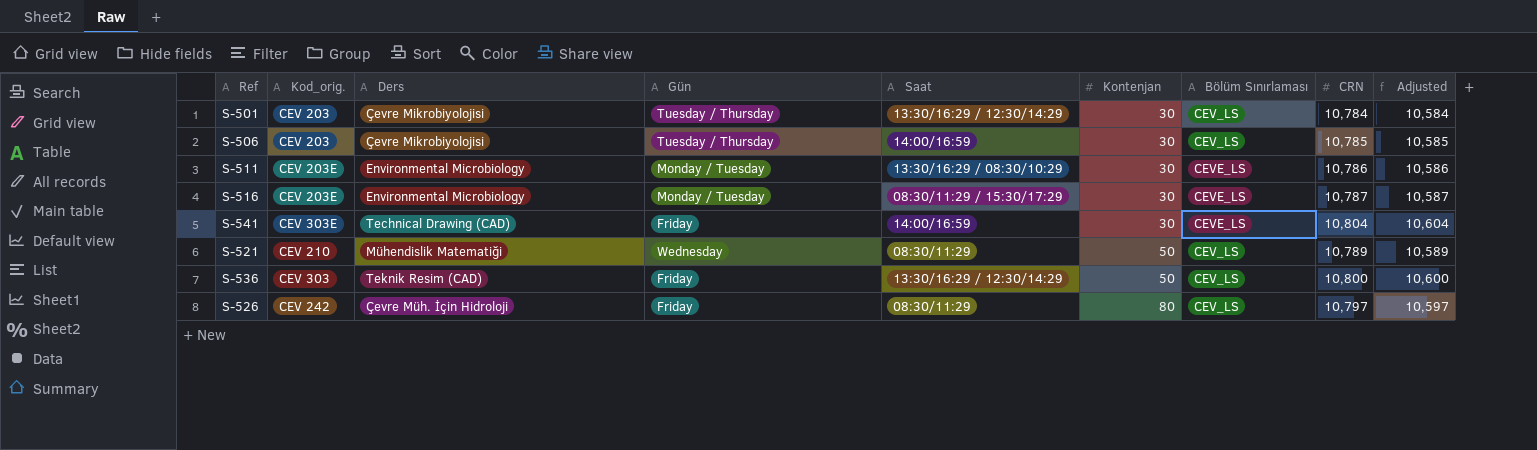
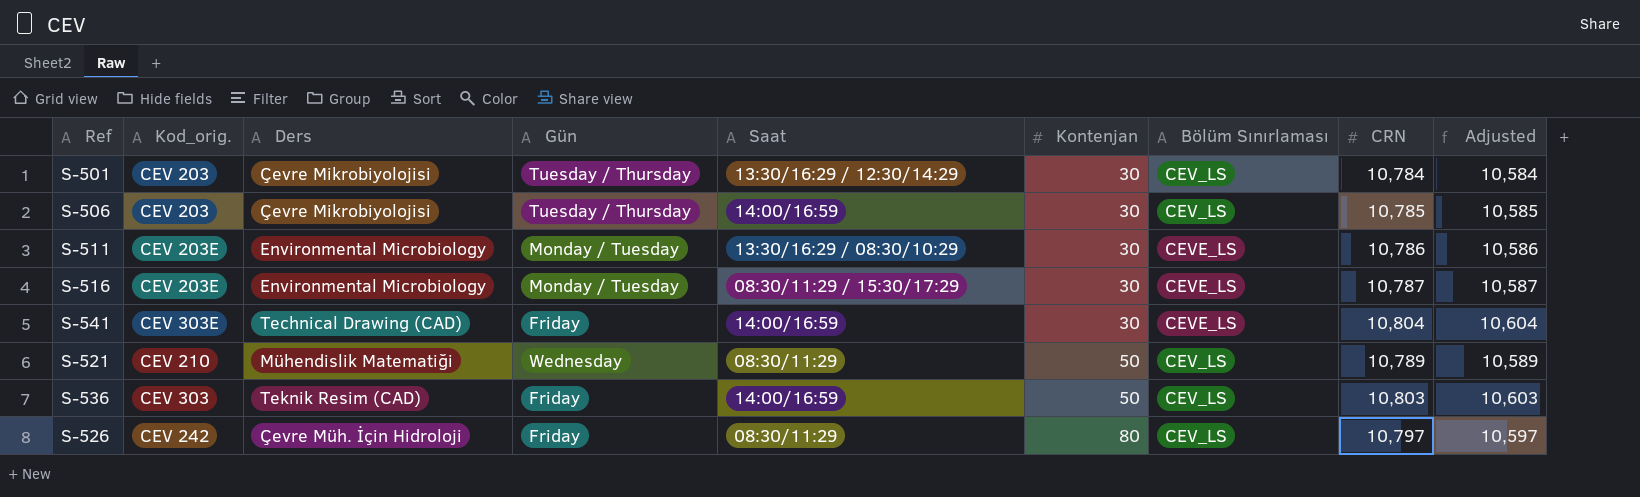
S-536 | Saat: 13:30/16:29 / 12:30/14:29 -> 14:00/16:59
S-536 | CRN: 10,800 -> 10,803
S-536 | Adjusted: 10,600 -> 10,603

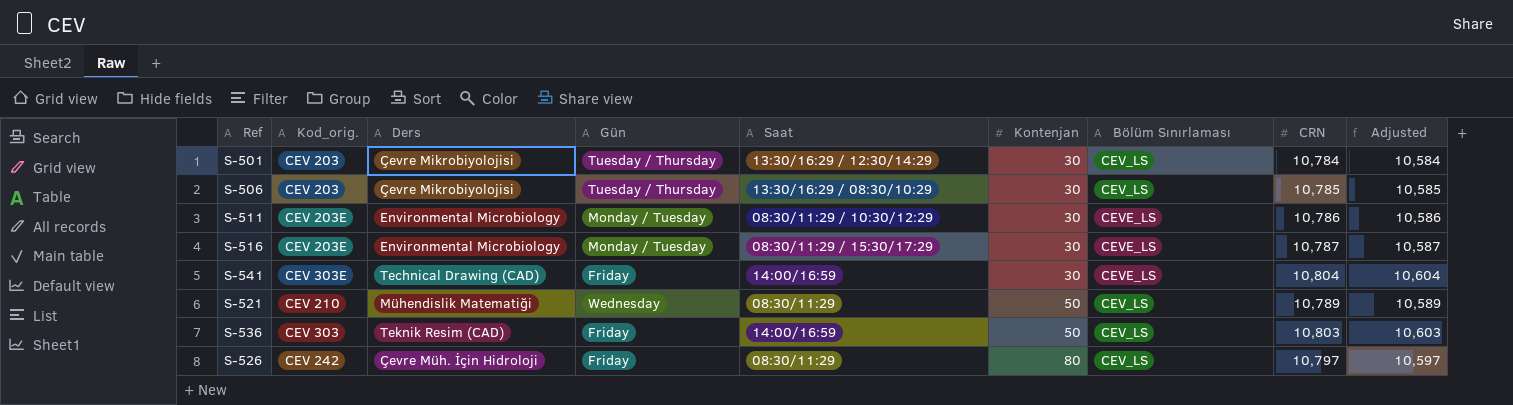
S-506 | Saat: 14:00/16:59 -> 13:30/16:29 / 08:30/10:29
S-511 | Saat: 13:30/16:29 / 08:30/10:29 -> 08:30/11:29 / 10:30/12:29

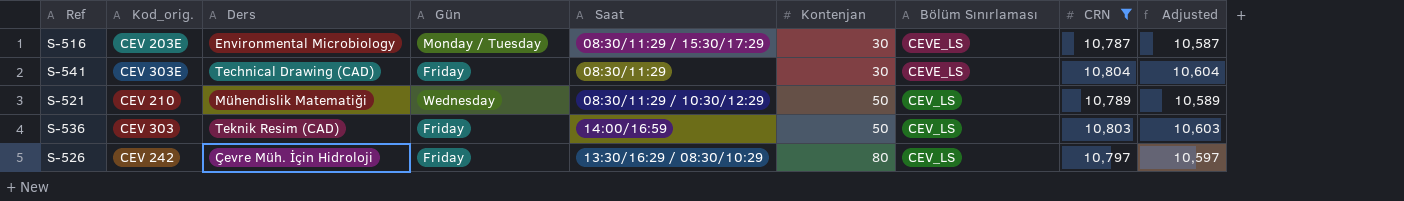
filter: none -> CRN >= 10,787
S-541 | Saat: 14:00/16:59 -> 08:30/11:29
S-521 | Saat: 08:30/11:29 -> 08:30/11:29 / 10:30/12:29
S-526 | Saat: 08:30/11:29 -> 13:30/16:29 / 08:30/10:29

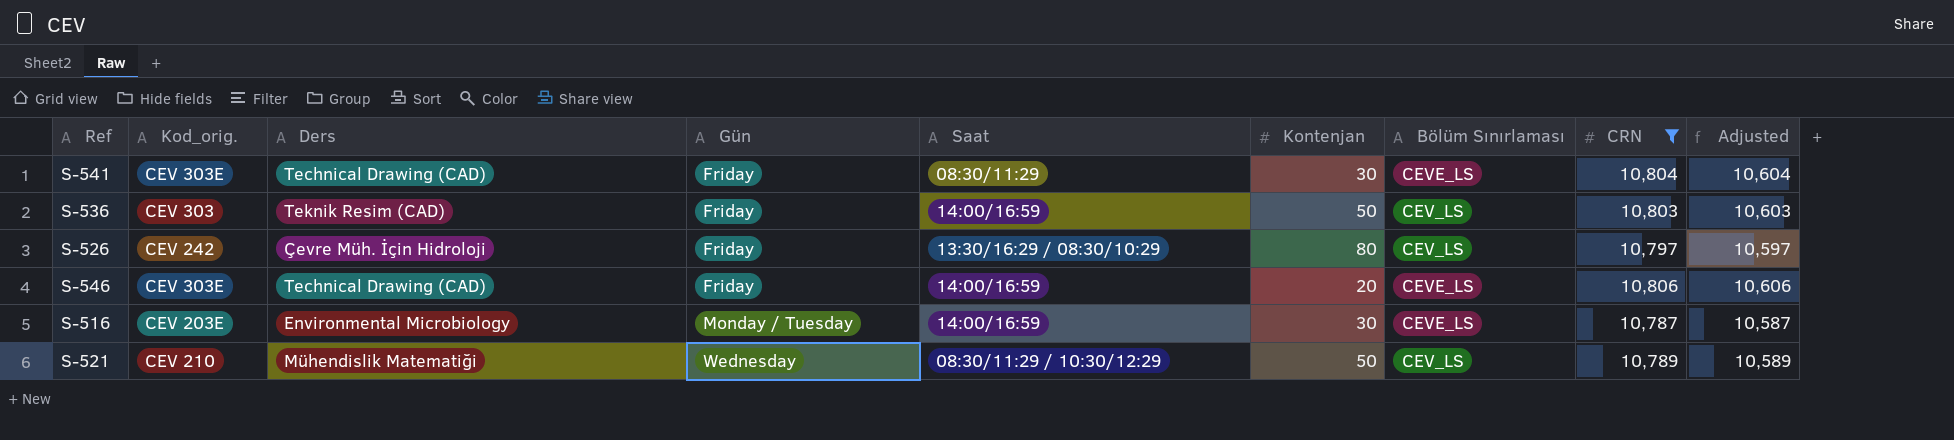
row order: Kontenjan ascending -> Gün ascending
row S-546: none -> CEV 303E | Technical Drawing (CAD) | Friday | 14:00/16:59 | 20 | CEVE_LS | 10,806 | 10,606
S-516 | Saat: 08:30/11:29 / 15:30/17:29 -> 14:00/16:59

